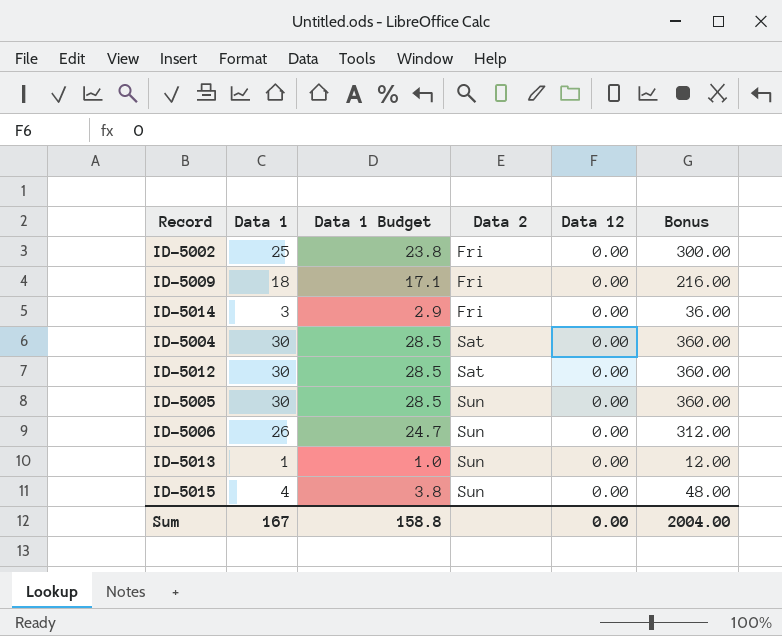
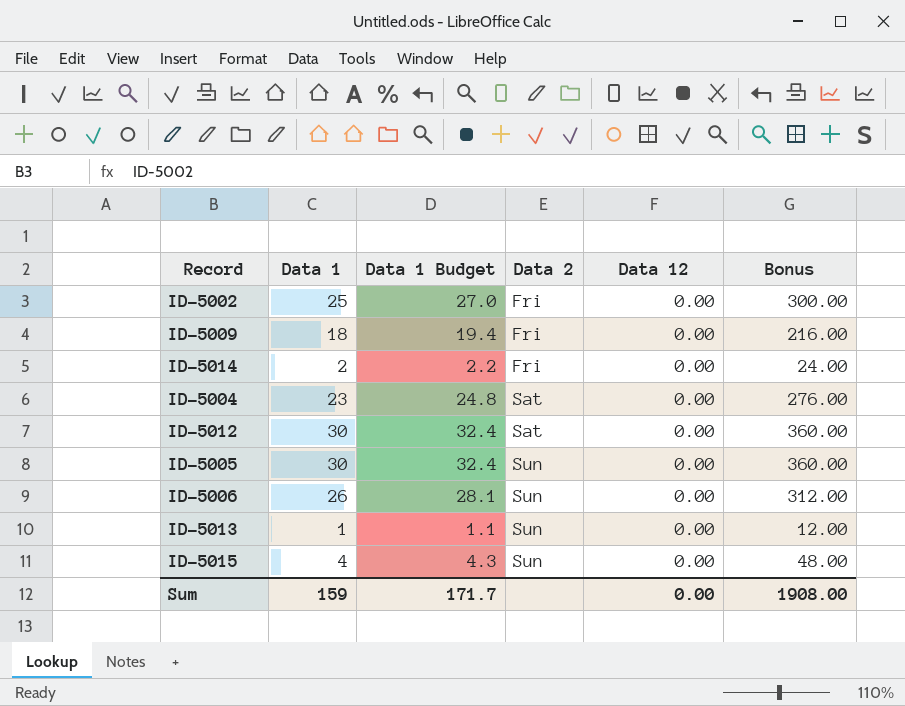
column Data 1 Budget | formula: [Data 1] * 0.95 -> [Data 1] * 1.08
ID-5014 | Data 1: 3 -> 2
ID-5014 | Bonus: 36.00 -> 24.00
ID-5004 | Data 1: 30 -> 23
ID-5004 | Bonus: 360.00 -> 276.00
Sum | Data 1: 167 -> 159
Sum | Data 1 Budget: 158.8 -> 171.7
Sum | Bonus: 2004.00 -> 1908.00

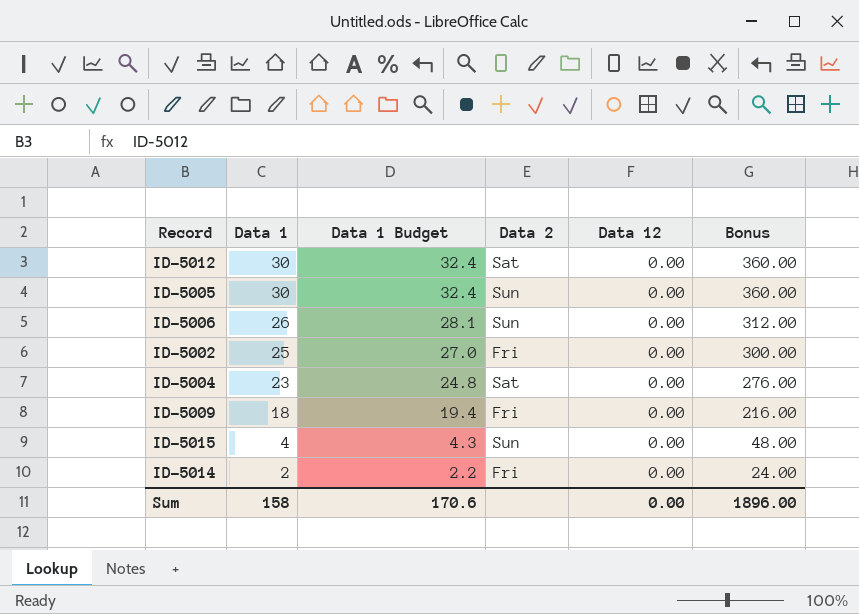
row order: Data 2 ascending -> Data 1 descending
row ID-5013: 1 | 1.1 | Sun | 0.00 | 12.00 -> none
Sum | Data 1: 159 -> 158
Sum | Data 1 Budget: 171.7 -> 170.6
Sum | Bonus: 1908.00 -> 1896.00

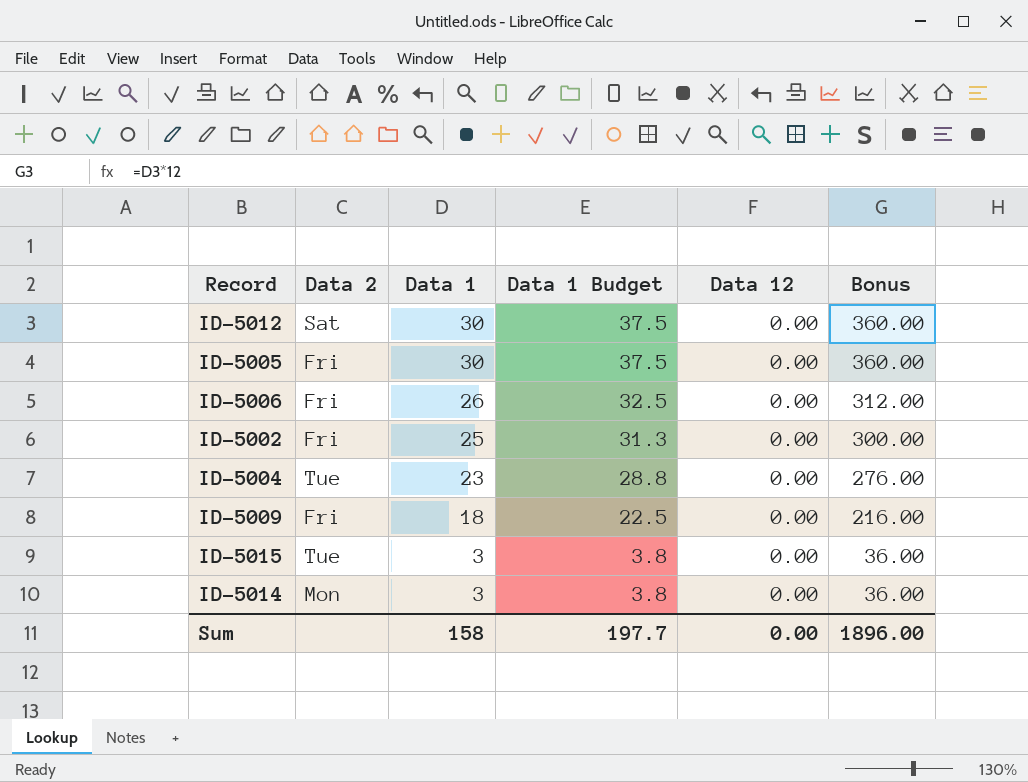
column Data 2 | position: 4 -> 2
column Data 1 Budget | formula: [Data 1] * 1.08 -> [Data 1] * 1.25
ID-5005 | Data 2: Sun -> Fri
ID-5006 | Data 2: Sun -> Fri
ID-5004 | Data 2: Sat -> Tue
ID-5015 | Data 2: Sun -> Tue
ID-5015 | Data 1: 4 -> 3
ID-5015 | Bonus: 48.00 -> 36.00
ID-5014 | Data 2: Fri -> Mon
ID-5014 | Data 1: 2 -> 3
ID-5014 | Bonus: 24.00 -> 36.00
Sum | Data 1 Budget: 170.6 -> 197.7

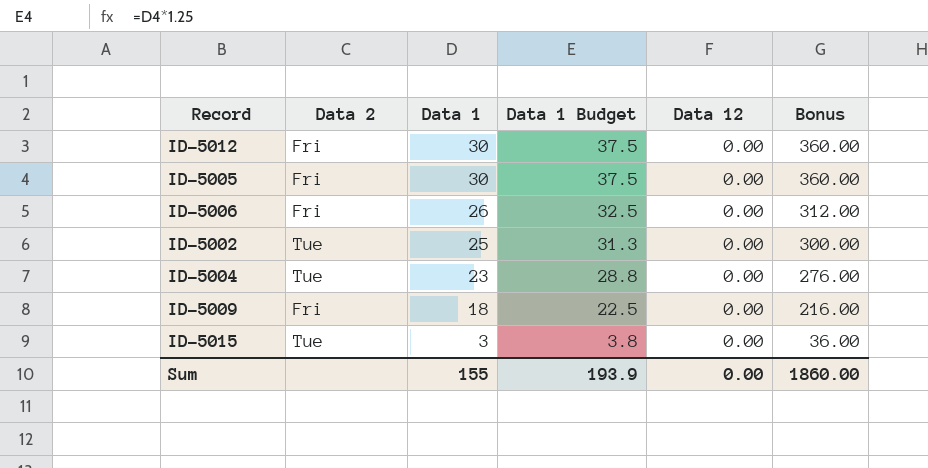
row ID-5014: Mon | 3 | 3.8 | 0.00 | 36.00 -> none
ID-5012 | Data 2: Sat -> Fri
ID-5002 | Data 2: Fri -> Tue
Sum | Data 1: 158 -> 155
Sum | Data 1 Budget: 197.7 -> 193.9
Sum | Bonus: 1896.00 -> 1860.00

